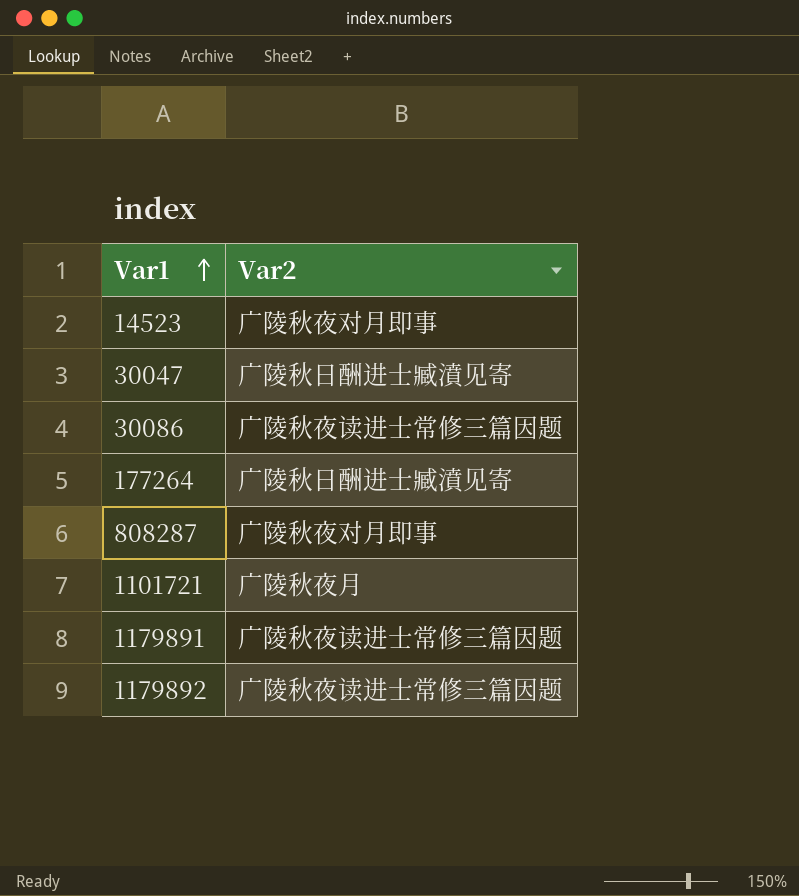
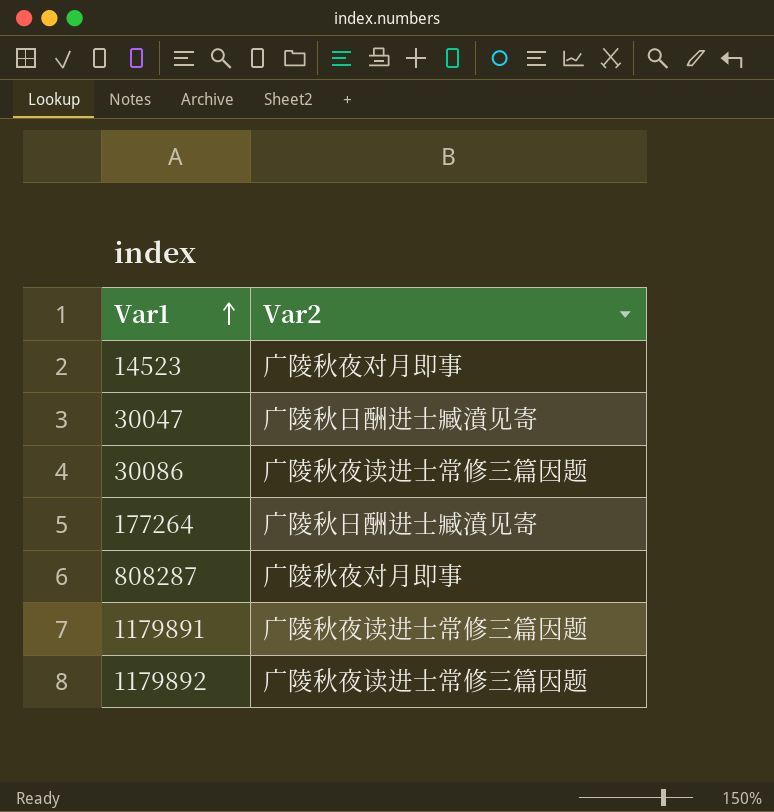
row 1101721: 广陵秋夜月 -> none

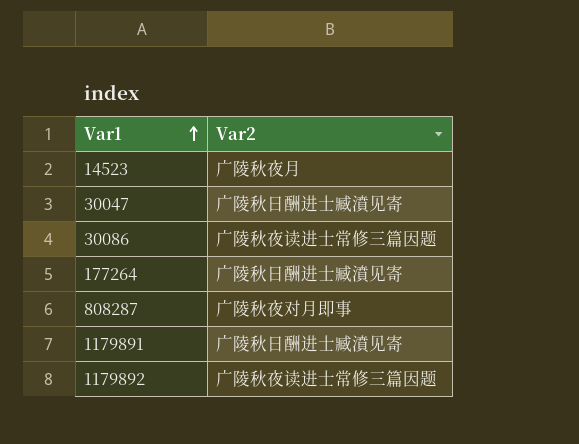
14523 | Var2: 广陵秋夜对月即事 -> 广陵秋夜月
1179891 | Var2: 广陵秋夜读进士常修三篇因题 -> 广陵秋日酬进士臧濆见寄

